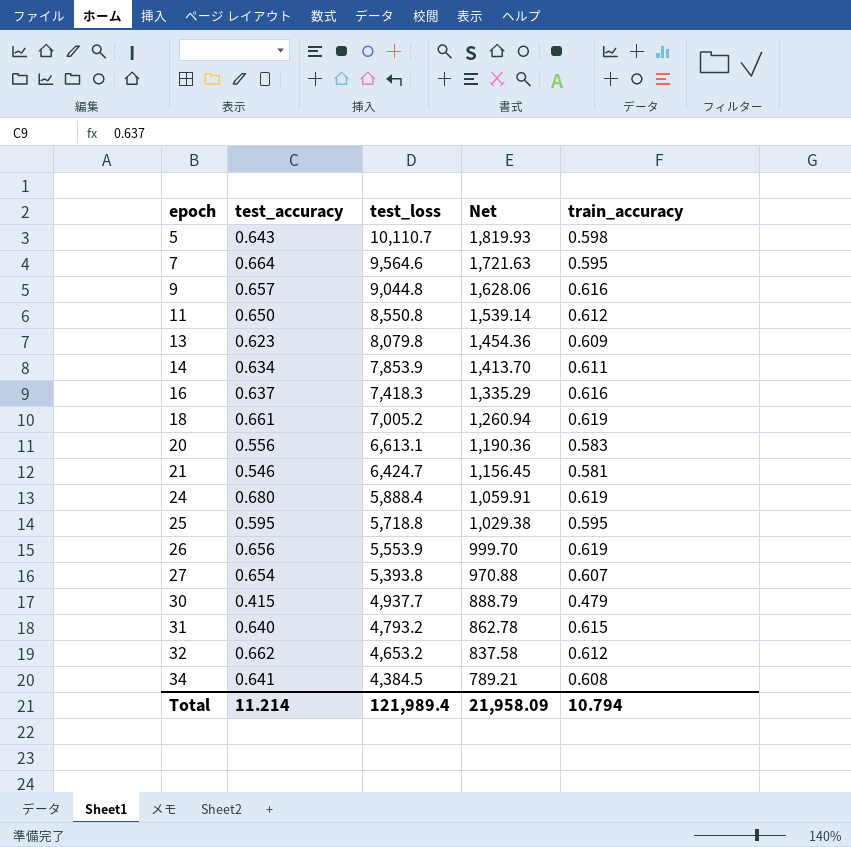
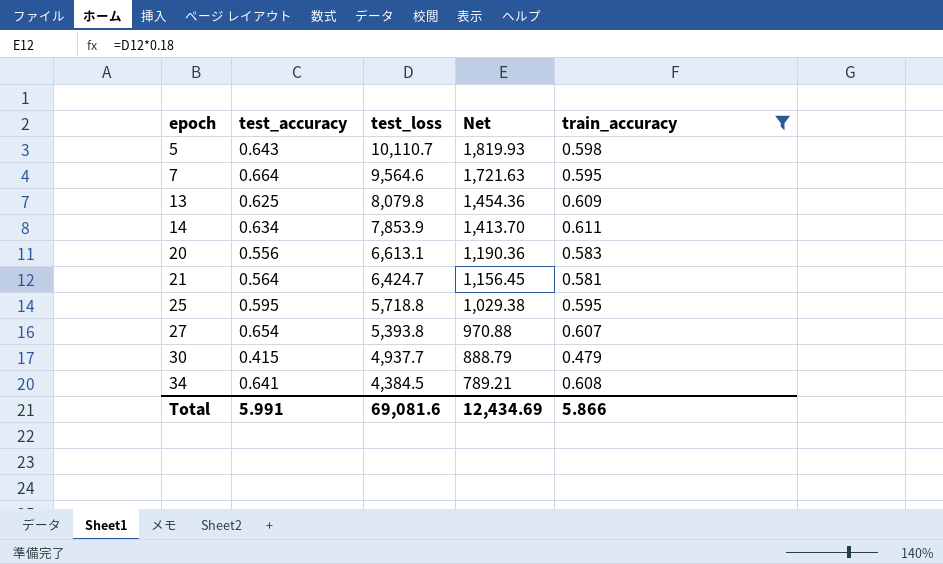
filter: none -> train_accuracy <= 0.611
13 | test_accuracy: 0.623 -> 0.625
21 | test_accuracy: 0.546 -> 0.564
Total | test_accuracy: 11.214 -> 5.991
Total | test_loss: 121,989.4 -> 69,081.6
Total | Net: 21,958.09 -> 12,434.69
Total | train_accuracy: 10.794 -> 5.866

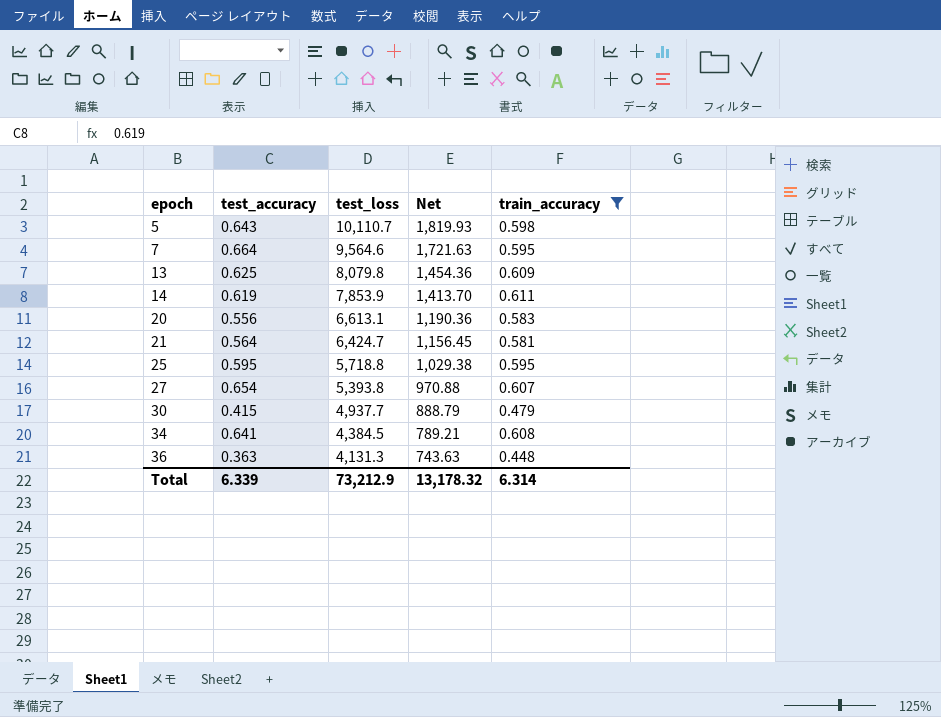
14 | test_accuracy: 0.634 -> 0.619
row 36: none -> 0.363 | 4,131.3 | 743.63 | 0.448
Total | test_accuracy: 5.991 -> 6.339
Total | test_loss: 69,081.6 -> 73,212.9
Total | Net: 12,434.69 -> 13,178.32
Total | train_accuracy: 5.866 -> 6.314

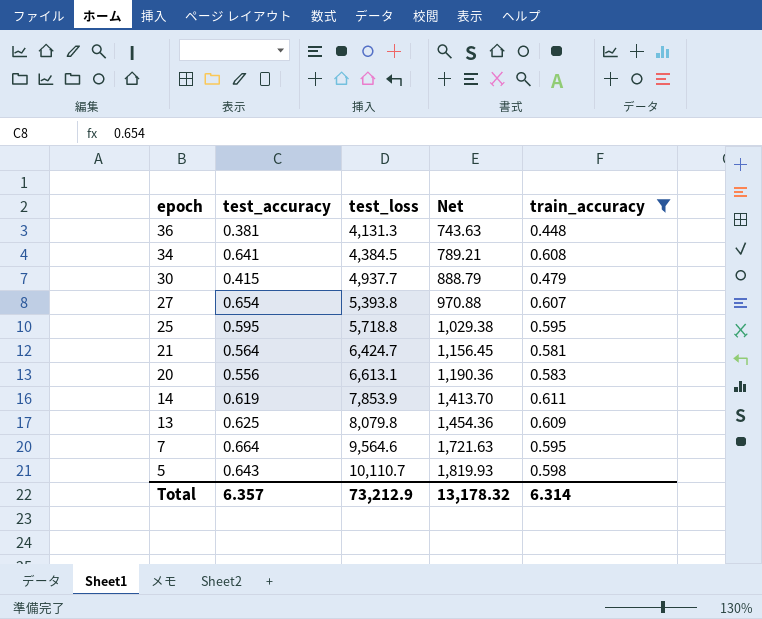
row order: epoch ascending -> epoch descending
36 | test_accuracy: 0.363 -> 0.381
Total | test_accuracy: 6.339 -> 6.357

